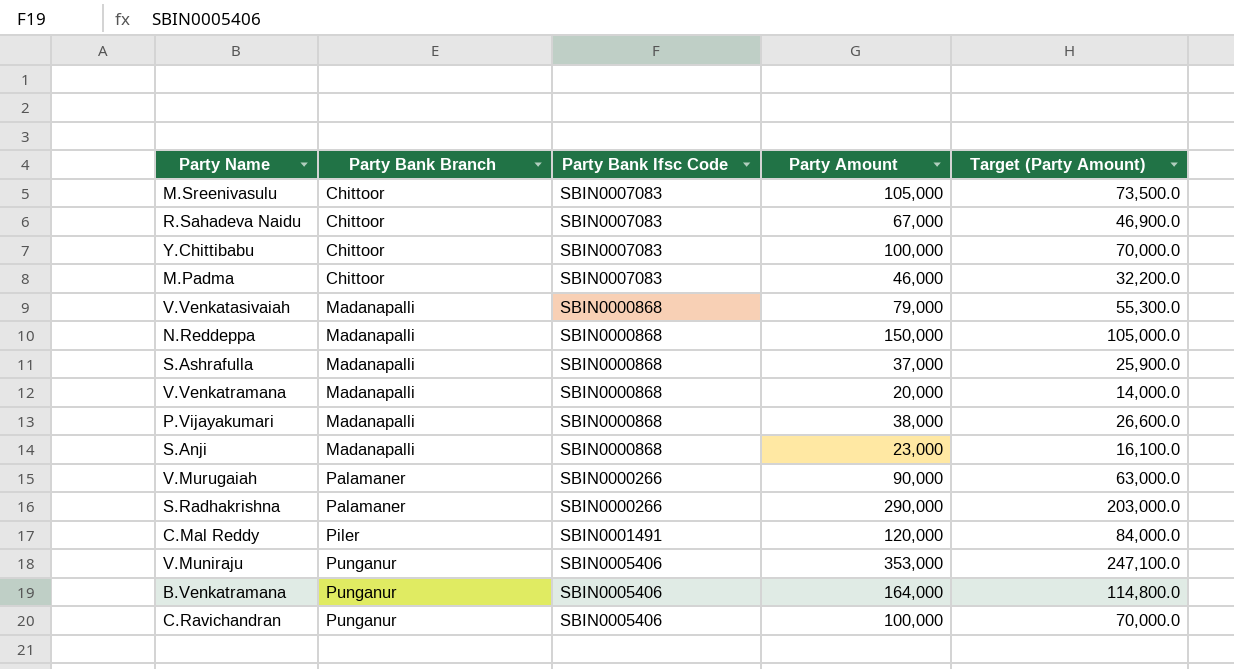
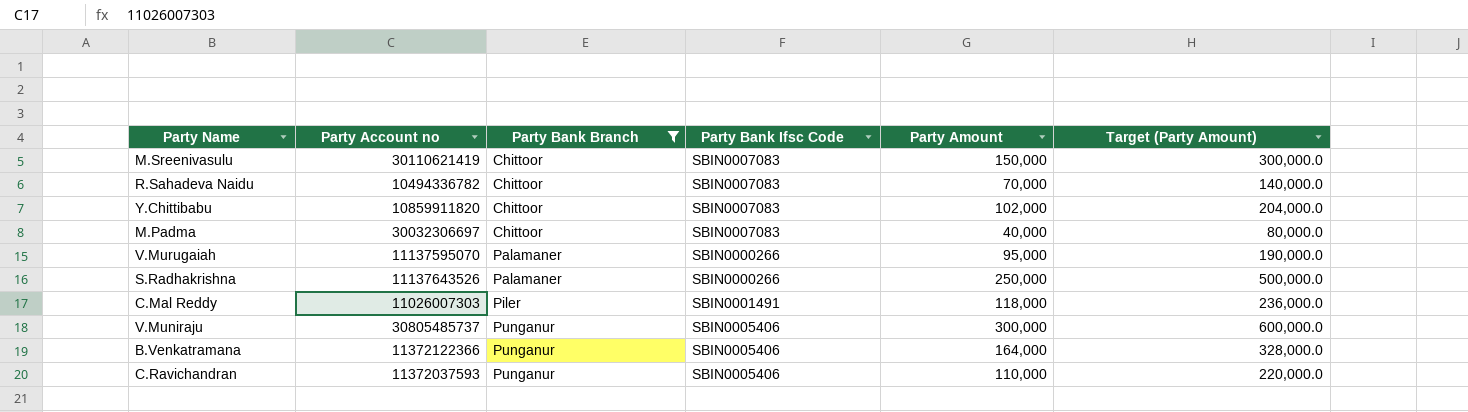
filter: none -> Party Bank Branch != Madanapalli
column Party Account no | position: none -> 2
column Target (Party Amount) | formula: [Party Amount] * 0.7 -> [Party Amount] * 2
M.Sreenivasulu | Party Amount: 105,000 -> 150,000
R.Sahadeva Naidu | Party Amount: 67,000 -> 70,000
Y.Chittibabu | Party Amount: 100,000 -> 102,000
M.Padma | Party Amount: 46,000 -> 40,000
V.Murugaiah | Party Amount: 90,000 -> 95,000
S.Radhakrishna | Party Amount: 290,000 -> 250,000
C.Mal Reddy | Party Amount: 120,000 -> 118,000
V.Muniraju | Party Amount: 353,000 -> 300,000
C.Ravichandran | Party Amount: 100,000 -> 110,000

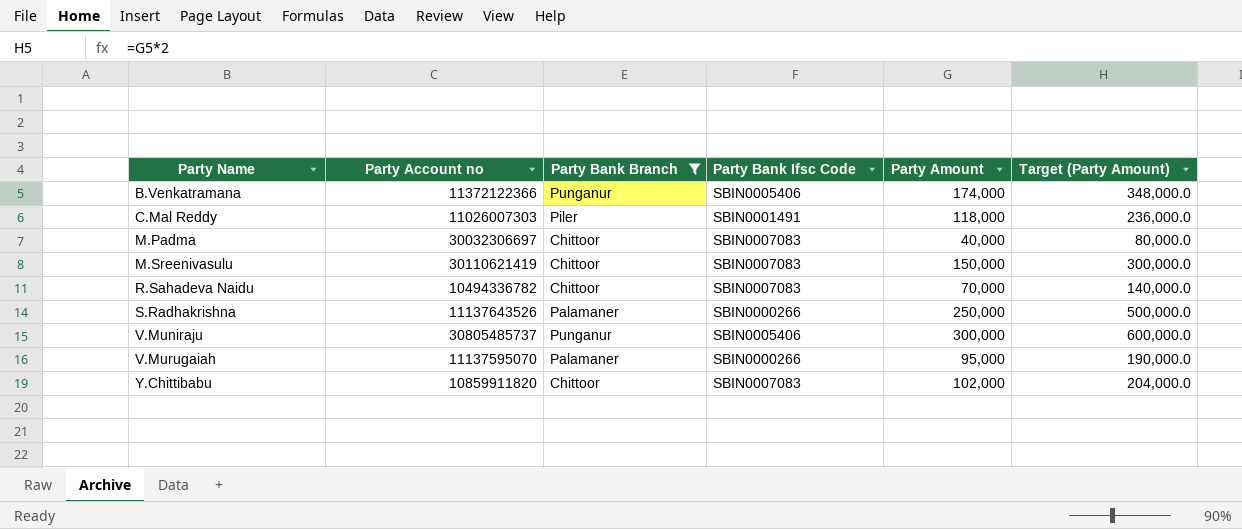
row order: Party Bank Branch ascending -> Party Name ascending
row C.Ravichandran: 11372037593 | Punganur | SBIN0005406 | 110,000 | 220,000.0 -> none
B.Venkatramana | Party Amount: 164,000 -> 174,000
B.Venkatramana | Target (Party Amount): 328,000.0 -> 348,000.0

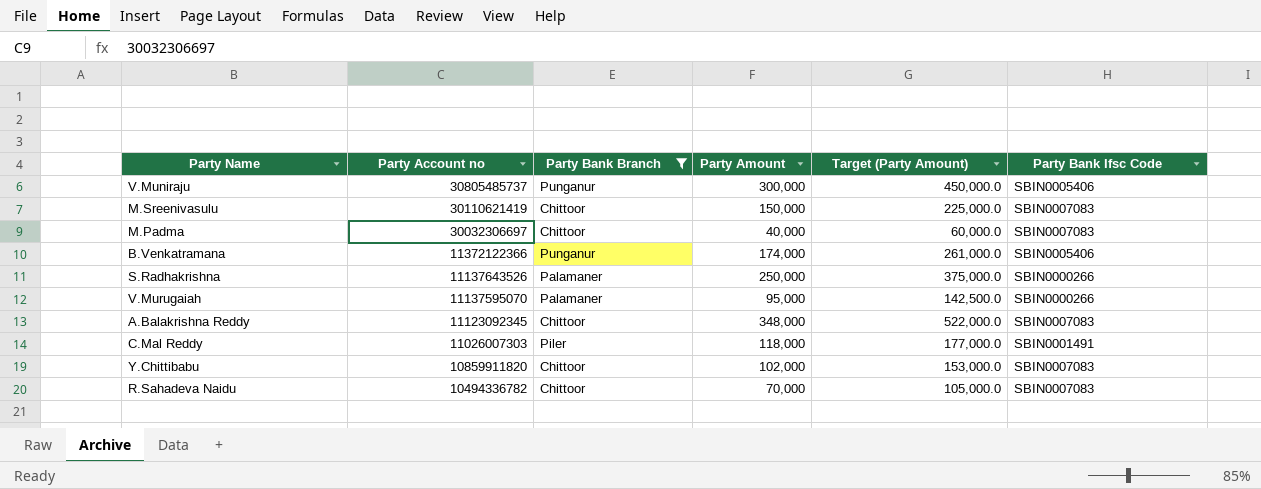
row order: Party Name ascending -> Party Account no descending
column Target (Party Amount) | formula: [Party Amount] * 2 -> [Party Amount] * 1.5
column Party Bank Ifsc Code | position: 4 -> 6
row A.Balakrishna Reddy: none -> 11123092345 | Chittoor | 348,000 | 522,000.0 | SBIN0007083

